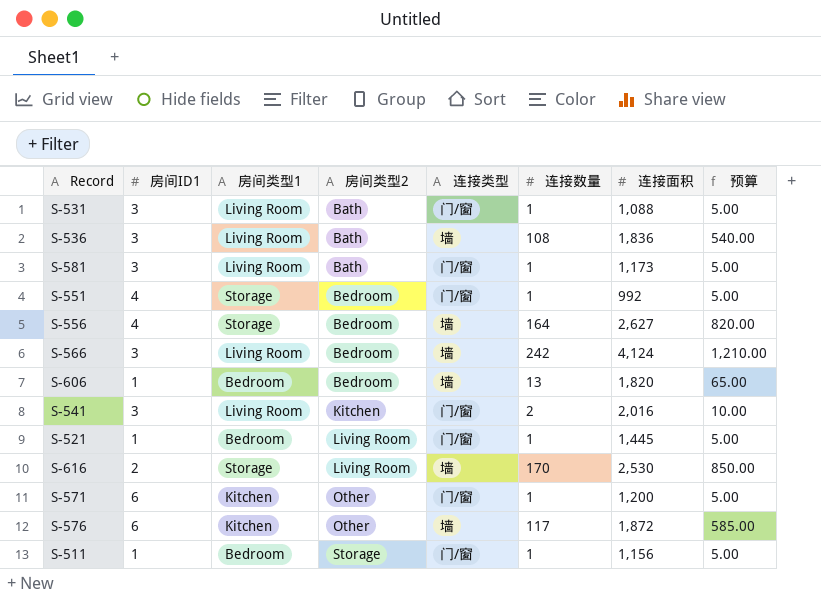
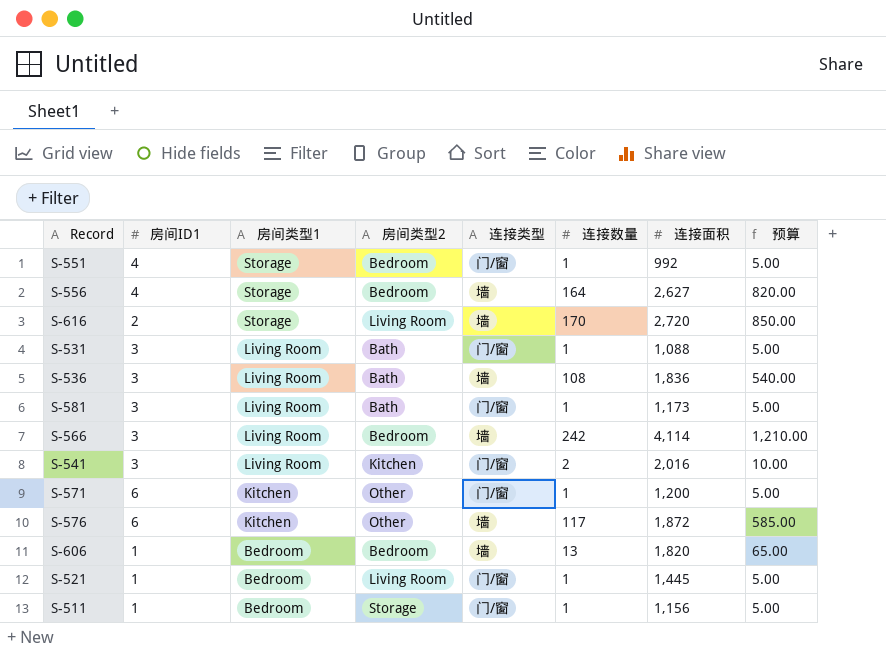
row order: 房间类型2 ascending -> 房间类型1 descending
S-616 | 连接面积: 2,530 -> 2,720
S-566 | 连接面积: 4,124 -> 4,114

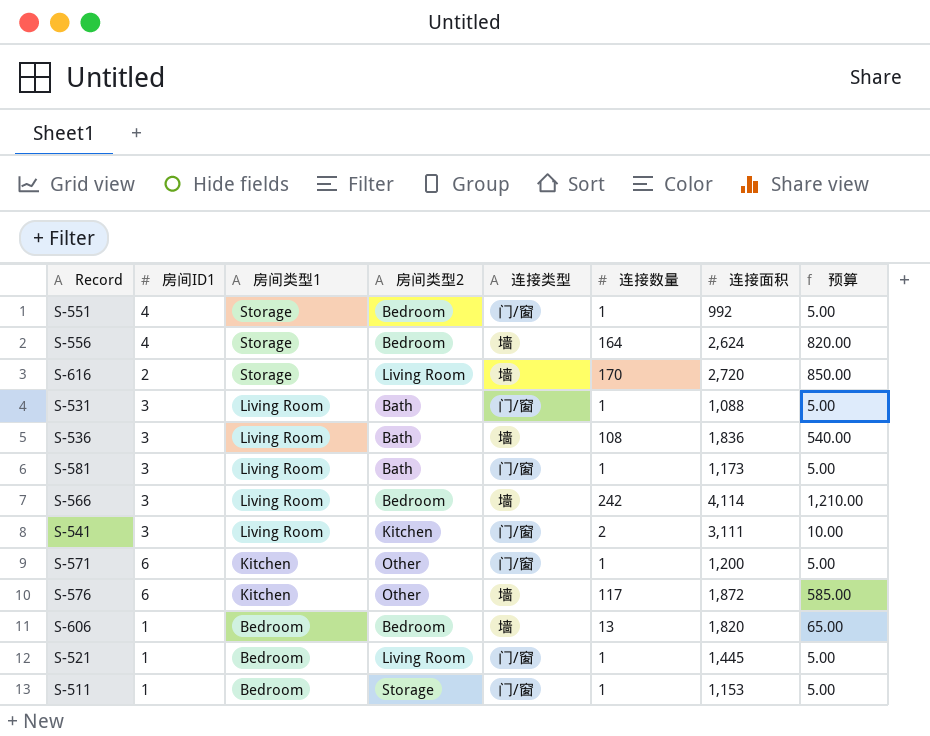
S-556 | 连接面积: 2,627 -> 2,624
S-541 | 连接面积: 2,016 -> 3,111
S-511 | 连接面积: 1,156 -> 1,153

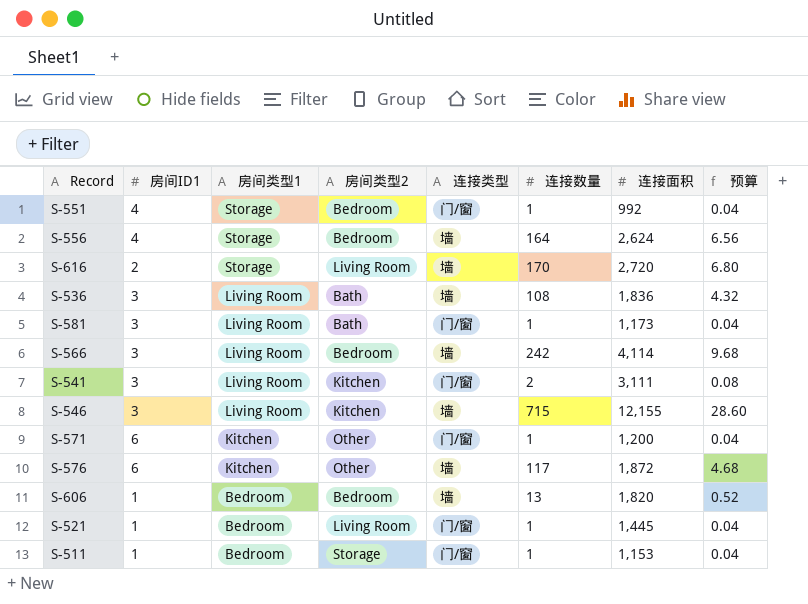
column 预算 | formula: [连接数量] * 5 -> [连接数量] * 0.04
row S-531: 3 | Living Room | Bath | 门/窗 | 1 | 1,088 | 5.00 -> none
row S-546: none -> 3 | Living Room | Kitchen | 墙 | 715 | 12,155 | 28.60

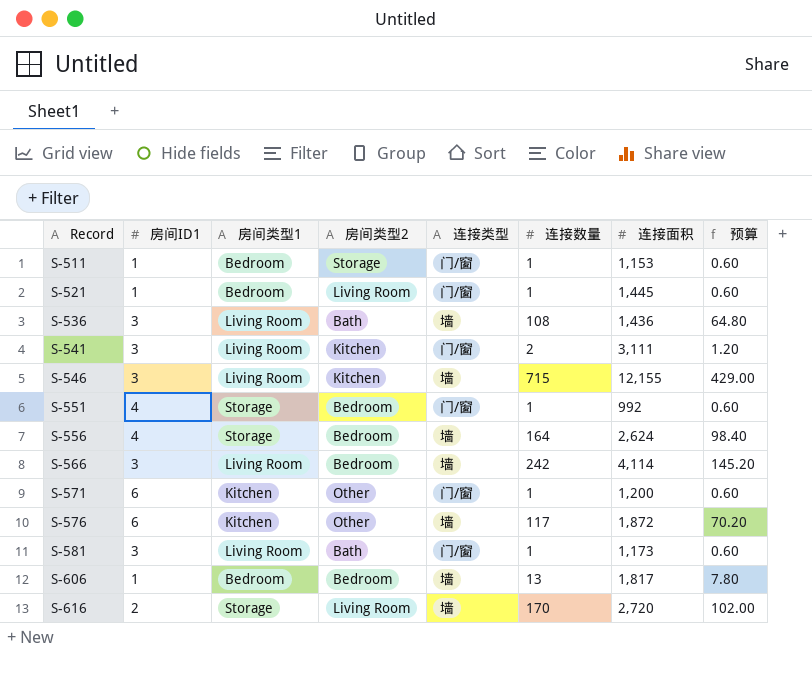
row order: 房间类型1 descending -> Record ascending
column 预算 | formula: [连接数量] * 0.04 -> [连接数量] * 0.6
S-536 | 连接面积: 1,836 -> 1,436
S-606 | 连接面积: 1,820 -> 1,817

